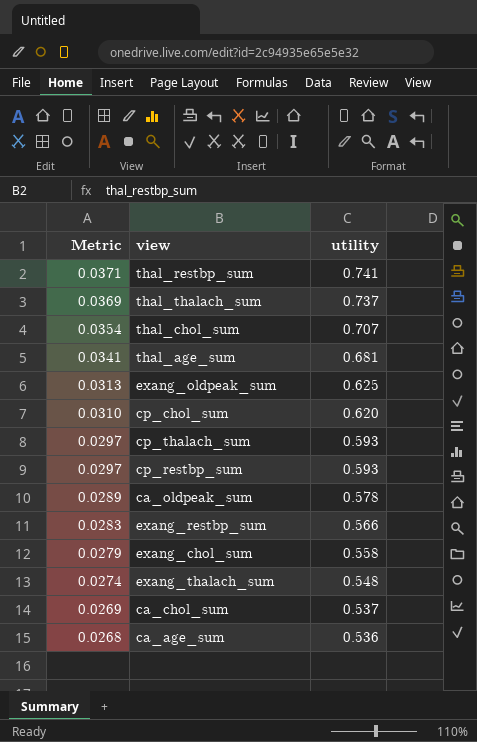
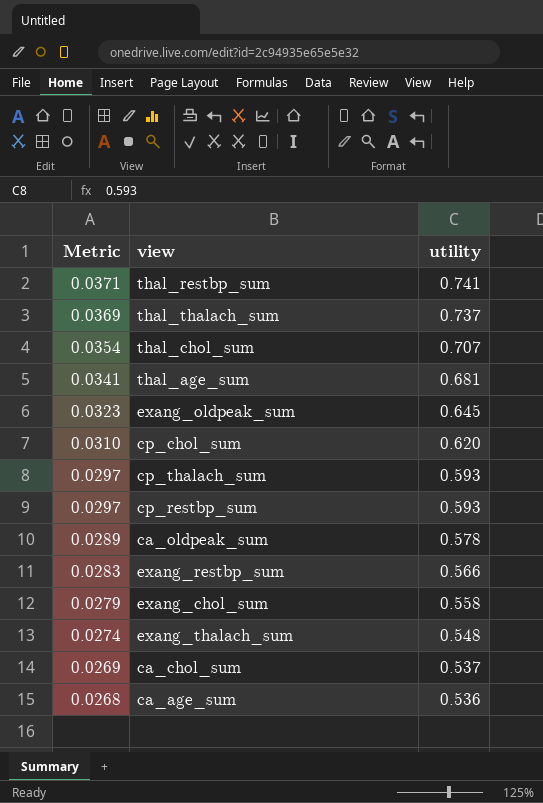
exang_oldpeak_sum | Metric: 0.0313 -> 0.0323
exang_oldpeak_sum | utility: 0.625 -> 0.645

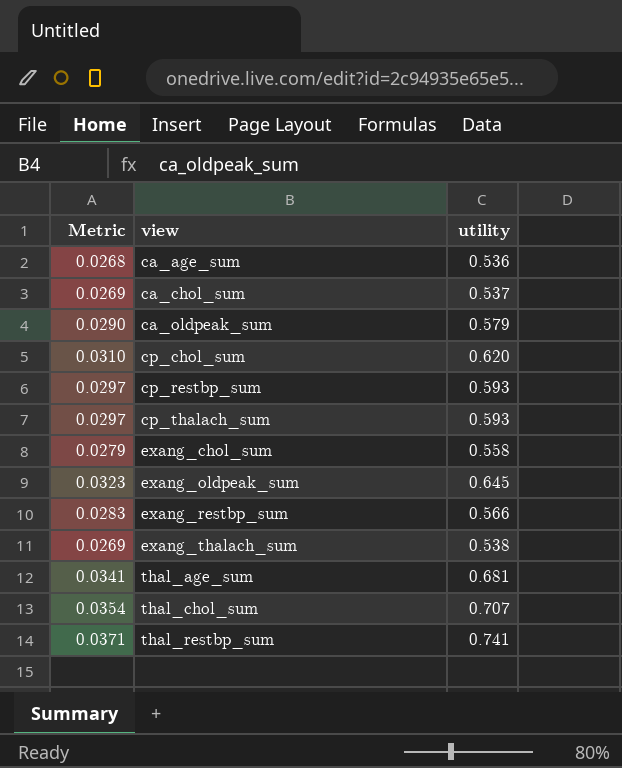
row order: Metric descending -> view ascending
row thal_thalach_sum: 0.0369 | 0.737 -> none
ca_oldpeak_sum | Metric: 0.0289 -> 0.0290
ca_oldpeak_sum | utility: 0.578 -> 0.579
exang_thalach_sum | Metric: 0.0274 -> 0.0269
exang_thalach_sum | utility: 0.548 -> 0.538

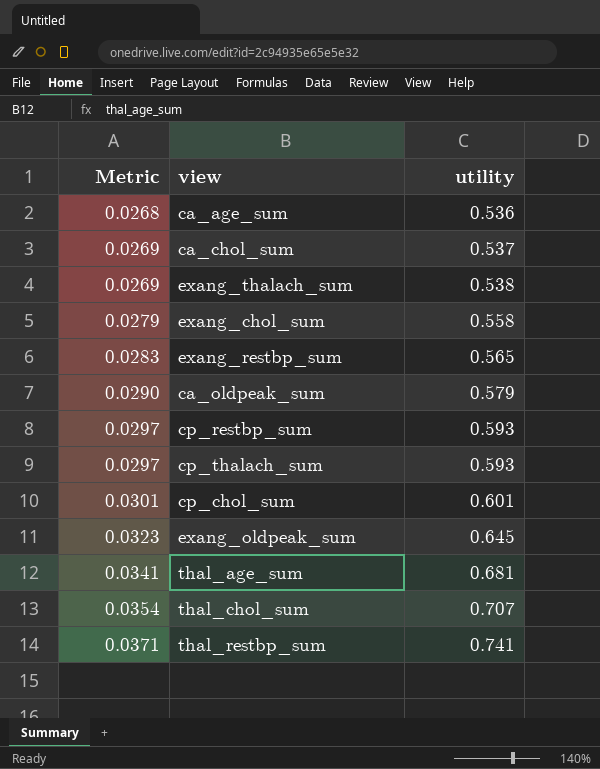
row order: view ascending -> Metric ascending
exang_restbp_sum | utility: 0.566 -> 0.565
cp_chol_sum | Metric: 0.0310 -> 0.0301
cp_chol_sum | utility: 0.620 -> 0.601

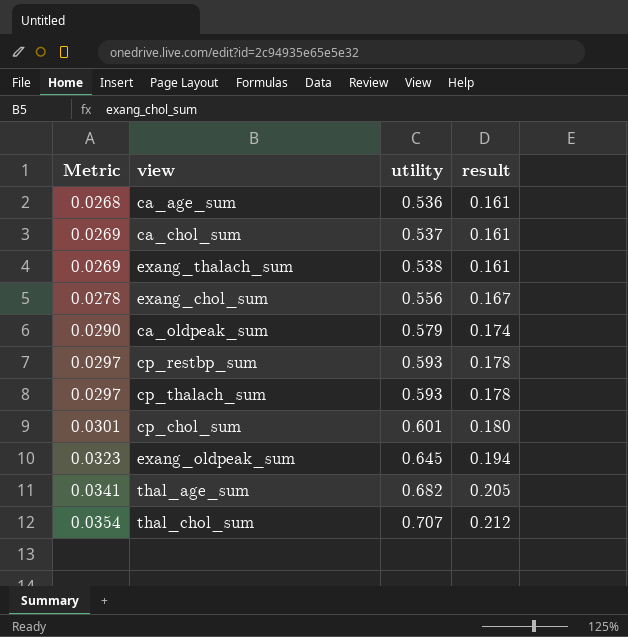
column result | formula: none -> [utility] * 0.3
row exang_restbp_sum: 0.0283 | 0.565 -> none
row thal_restbp_sum: 0.0371 | 0.741 -> none
exang_chol_sum | Metric: 0.0279 -> 0.0278
exang_chol_sum | utility: 0.558 -> 0.556
thal_age_sum | utility: 0.681 -> 0.682

